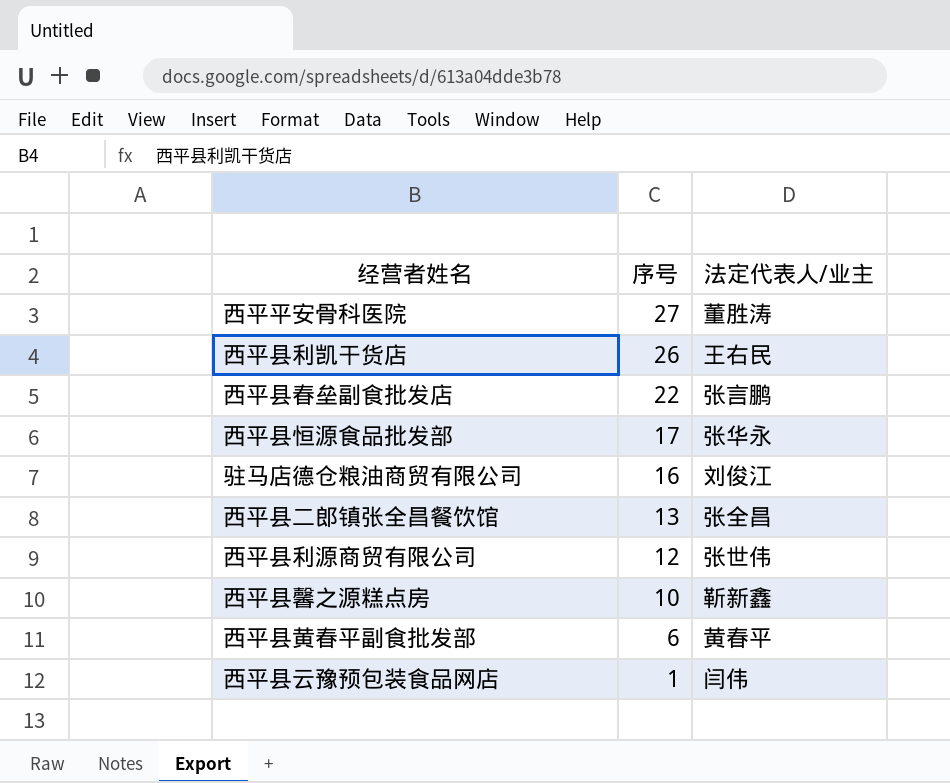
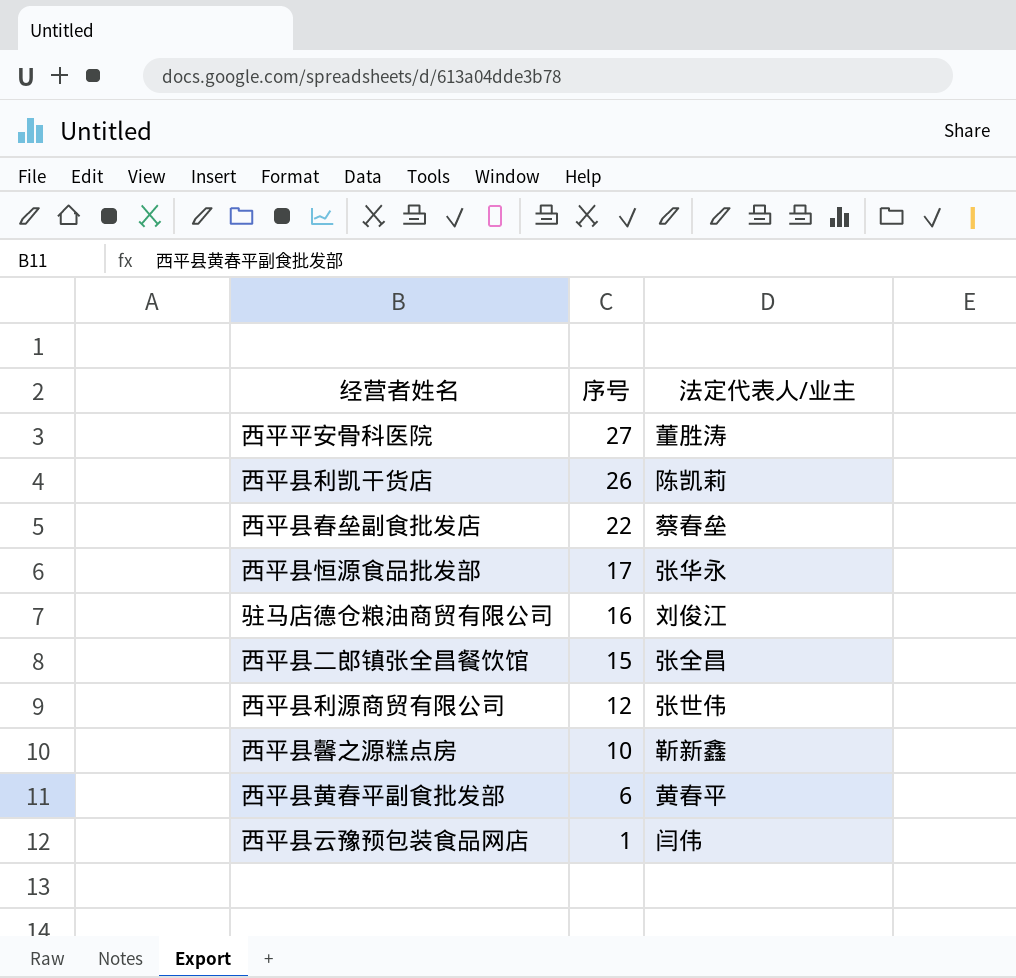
西平县利凯干货店 | 法定代表人/业主: 王右民 -> 陈凯莉
西平县春垒副食批发店 | 法定代表人/业主: 张言鹏 -> 蔡春垒
西平县二郎镇张全昌餐饮馆 | 序号: 13 -> 15

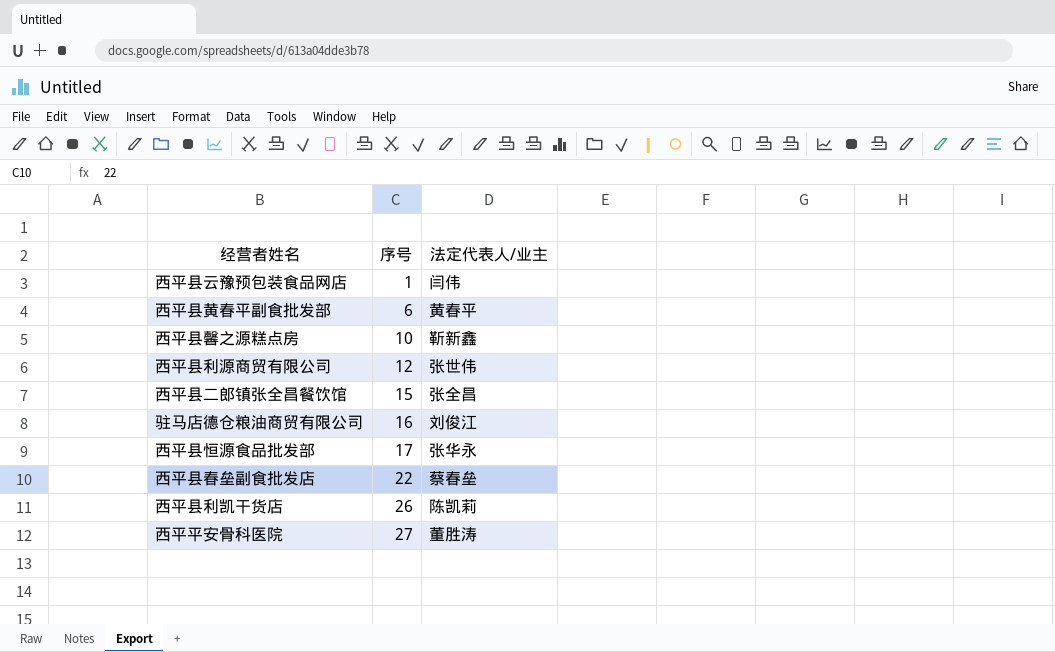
row order: 序号 descending -> 序号 ascending

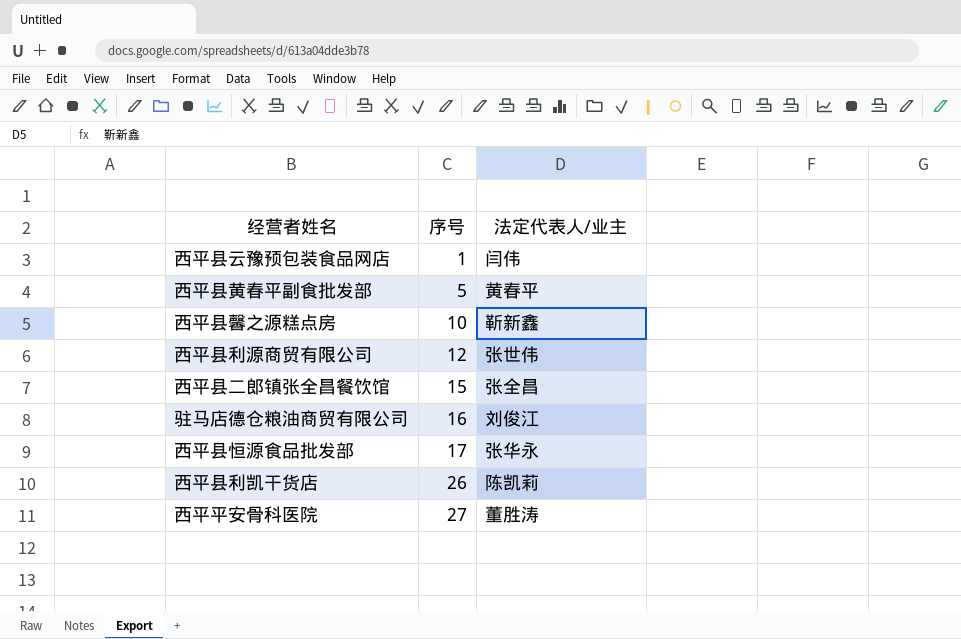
row 西平县春垒副食批发店: 22 | 蔡春垒 -> none
西平县黄春平副食批发部 | 序号: 6 -> 5

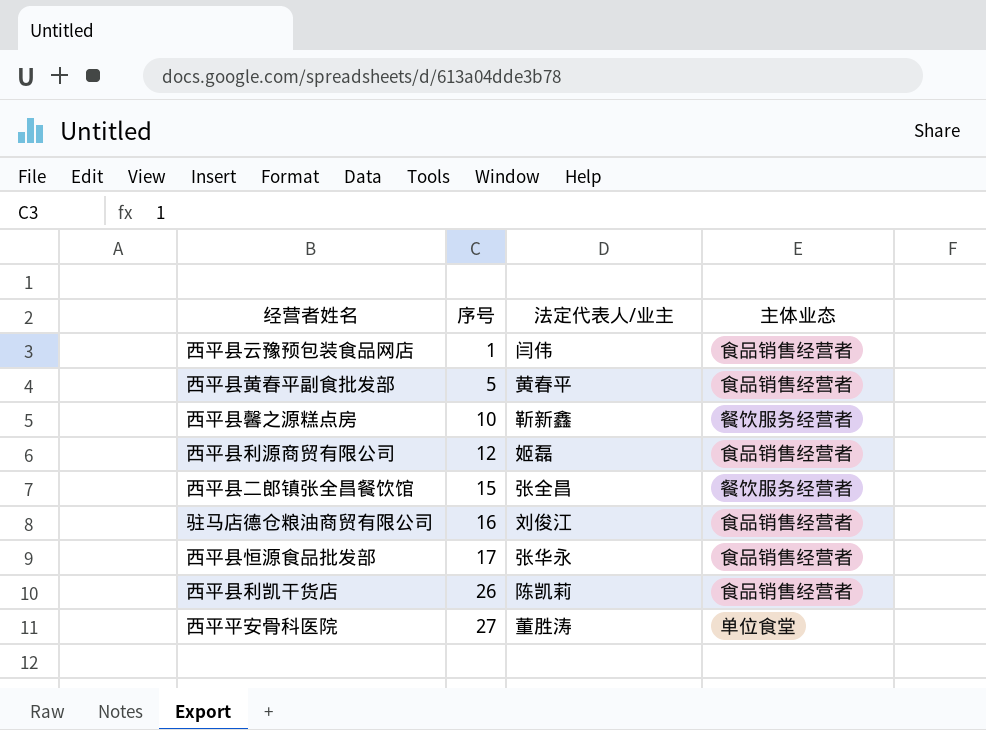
column 主体业态 | position: none -> 4
西平县利源商贸有限公司 | 法定代表人/业主: 张世伟 -> 姬磊

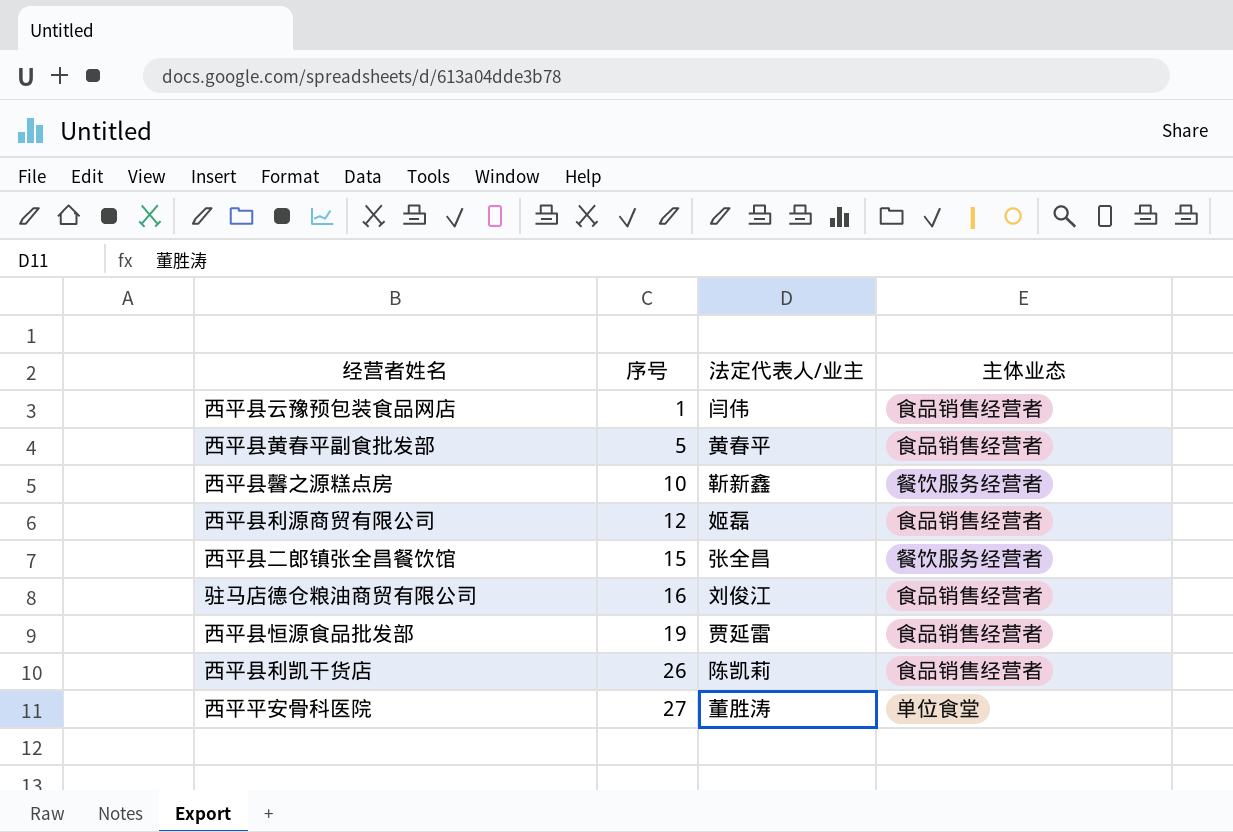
西平县恒源食品批发部 | 序号: 17 -> 19
西平县恒源食品批发部 | 法定代表人/业主: 张华永 -> 贾延雷

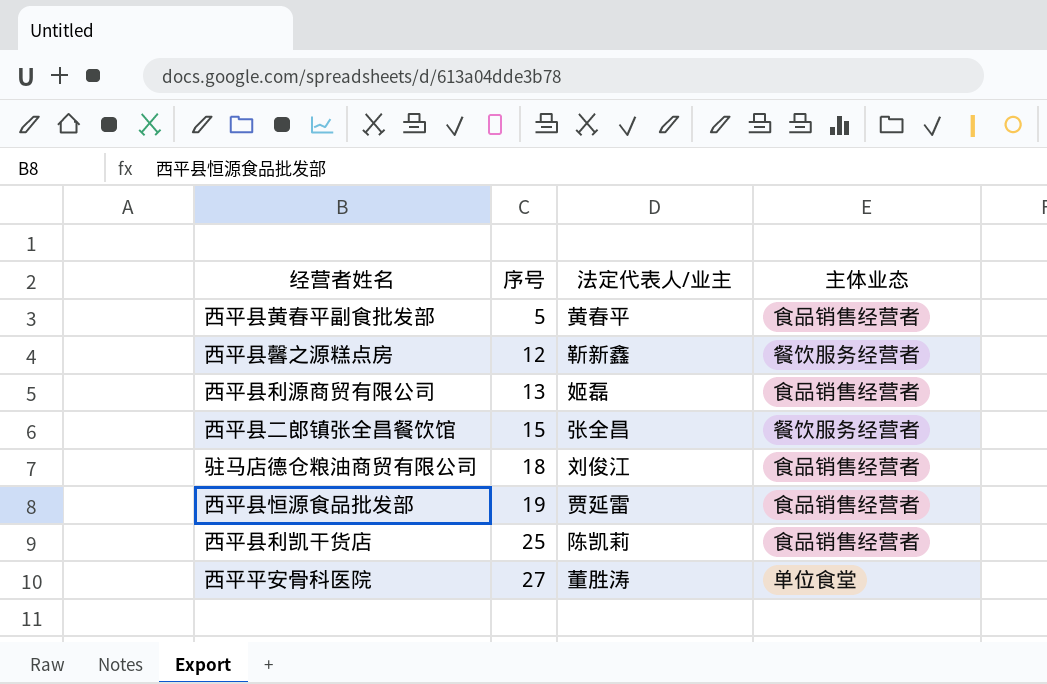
row 西平县云豫预包装食品网店: 1 | 闫伟 | 食品销售经营者 -> none
西平县馨之源糕点房 | 序号: 10 -> 12
西平县利源商贸有限公司 | 序号: 12 -> 13
驻马店德仓粮油商贸有限公司 | 序号: 16 -> 18
西平县利凯干货店 | 序号: 26 -> 25

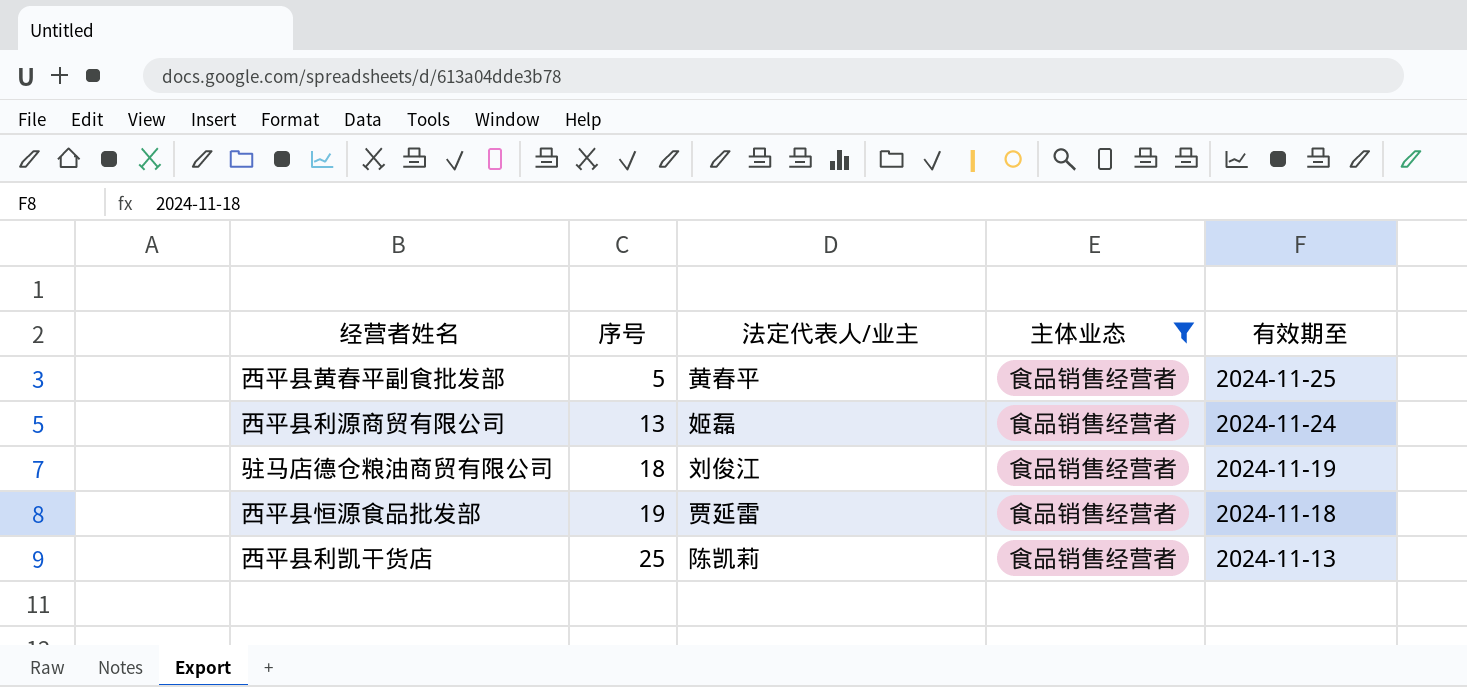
filter: none -> 主体业态 = 食品销售经营者
column 有效期至 | position: none -> 5

